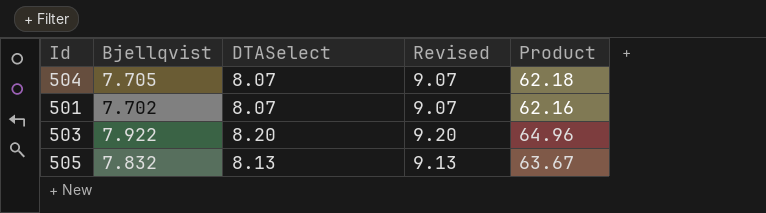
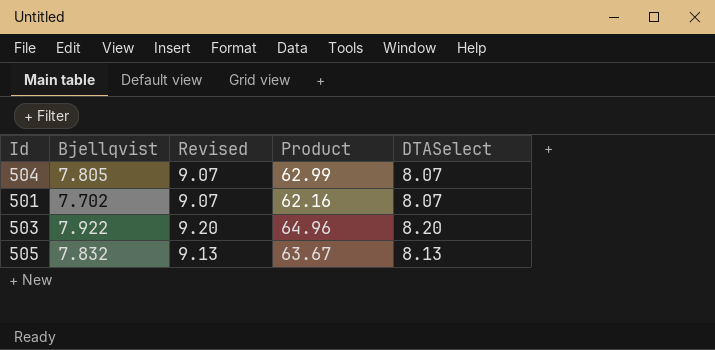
column DTASelect | position: 3 -> 5
504 | Bjellqvist: 7.705 -> 7.805
504 | Product: 62.18 -> 62.99

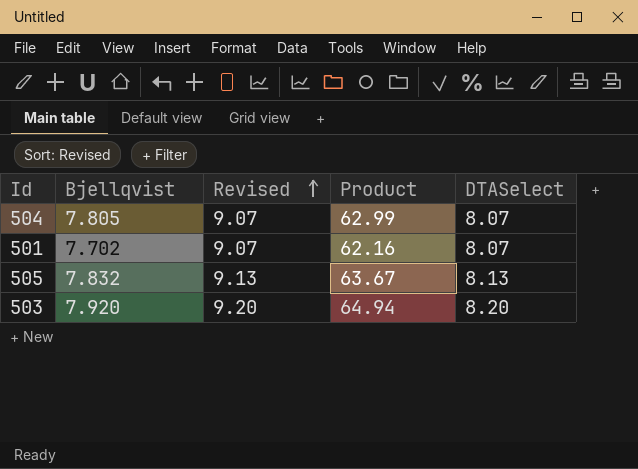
row order: none -> Revised ascending
503 | Bjellqvist: 7.922 -> 7.920
503 | Product: 64.96 -> 64.94

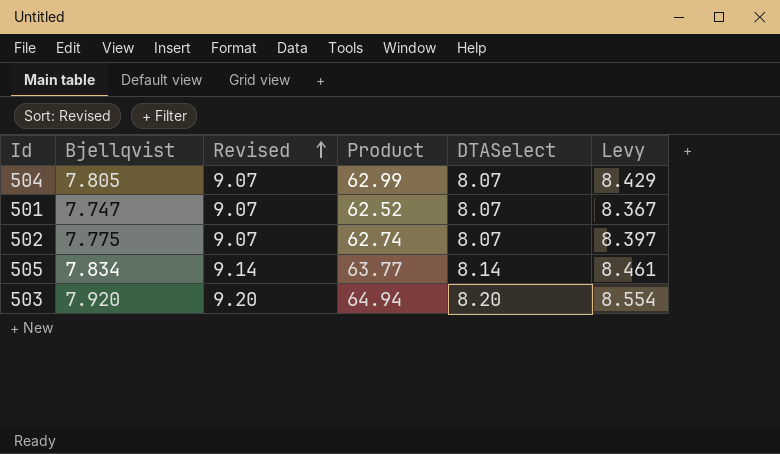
column Levy | formula: none -> [Bjellqvist] * 1.08
501 | Bjellqvist: 7.702 -> 7.747
501 | Product: 62.16 -> 62.52
row 502: none -> 7.775 | 9.07 | 62.74 | 8.07 | 8.397
505 | Bjellqvist: 7.832 -> 7.834
505 | Revised: 9.13 -> 9.14
505 | Product: 63.67 -> 63.77
505 | DTASelect: 8.13 -> 8.14

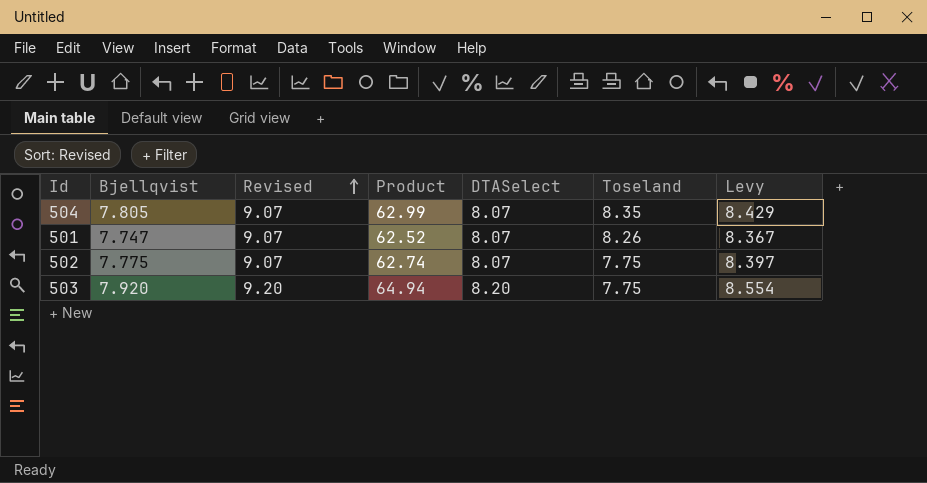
column Toseland | position: none -> 6
row 505: 7.834 | 9.14 | 63.77 | 8.14 | 8.461 -> none

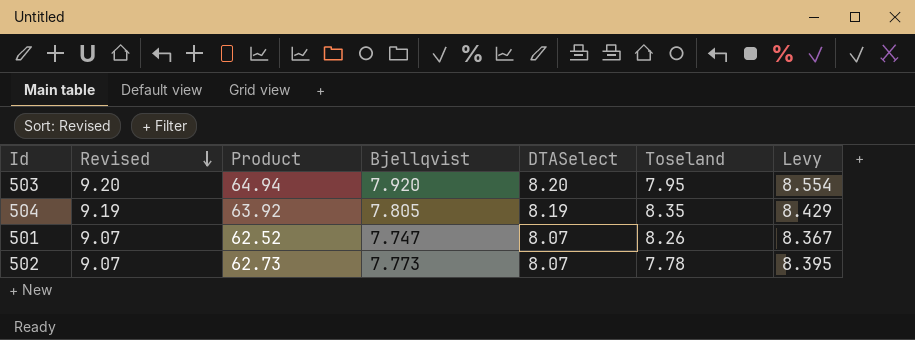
row order: Revised ascending -> Revised descending
column Bjellqvist | position: 2 -> 4
503 | Toseland: 7.75 -> 7.95
504 | Revised: 9.07 -> 9.19
504 | Product: 62.99 -> 63.92
504 | DTASelect: 8.07 -> 8.19
502 | Product: 62.74 -> 62.73
502 | Bjellqvist: 7.775 -> 7.773
502 | Toseland: 7.75 -> 7.78
502 | Levy: 8.397 -> 8.395

